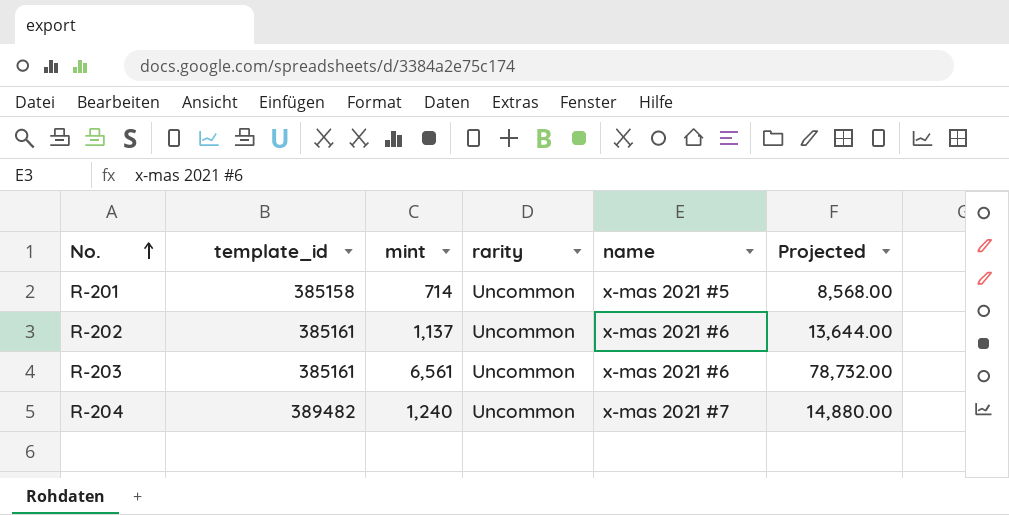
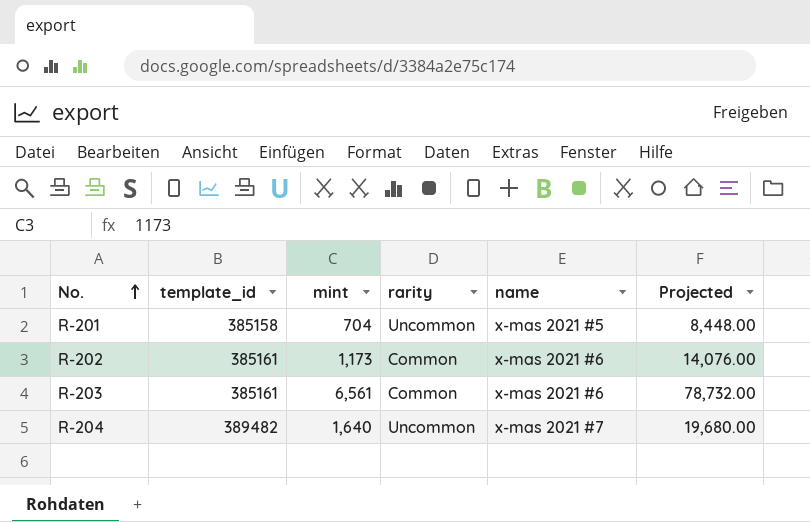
R-201 | mint: 714 -> 704
R-201 | Projected: 8,568.00 -> 8,448.00
R-202 | mint: 1,137 -> 1,173
R-202 | rarity: Uncommon -> Common
R-202 | Projected: 13,644.00 -> 14,076.00
R-203 | rarity: Uncommon -> Common
R-204 | mint: 1,240 -> 1,640
R-204 | Projected: 14,880.00 -> 19,680.00

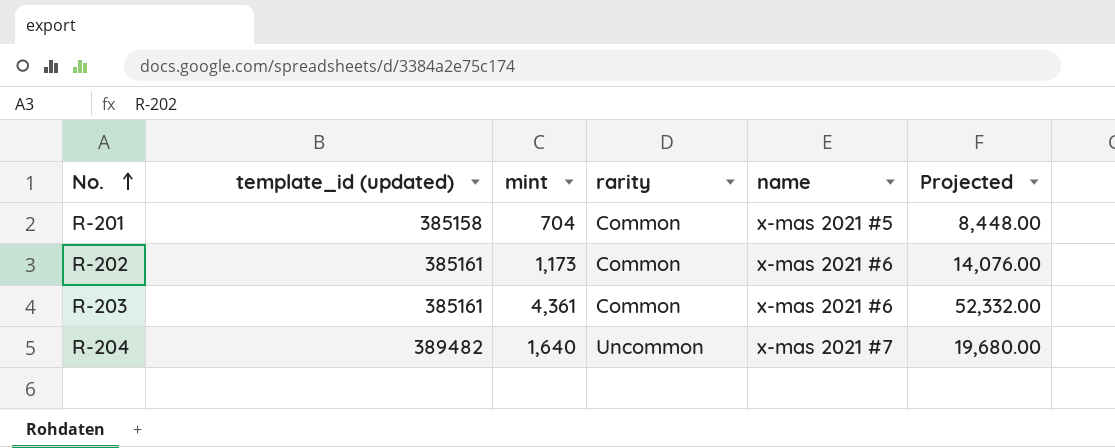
column name: template_id -> template_id (updated)
R-201 | rarity: Uncommon -> Common
R-203 | mint: 6,561 -> 4,361
R-203 | Projected: 78,732.00 -> 52,332.00

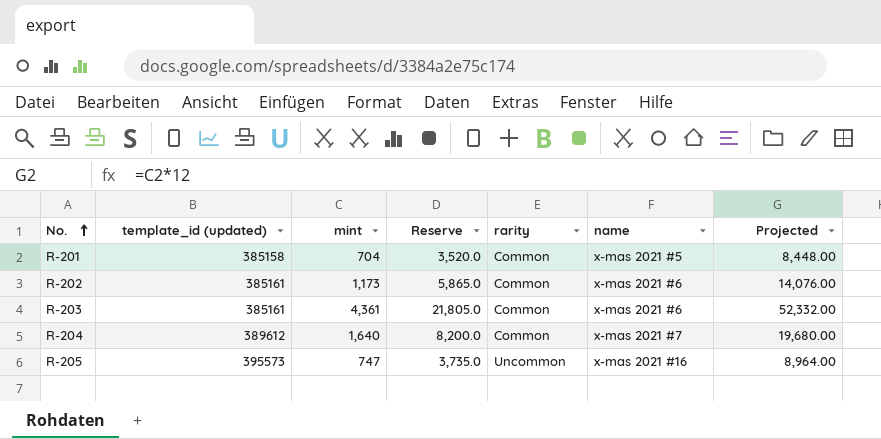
column Reserve | formula: none -> [mint] * 5
R-204 | template_id (updated): 389482 -> 389612
R-204 | rarity: Uncommon -> Common
row R-205: none -> 395573 | 747 | 3,735.0 | Uncommon | x-mas 2021 #16 | 8,964.00

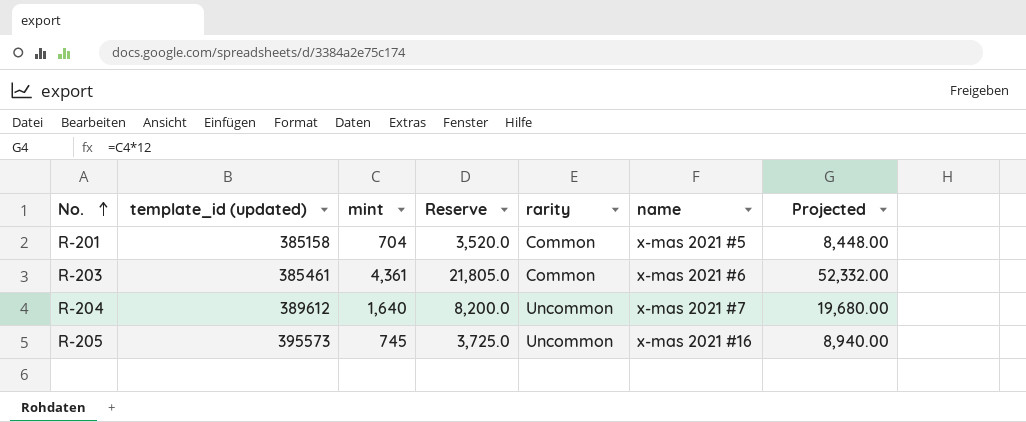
row R-202: 385161 | 1,173 | 5,865.0 | Common | x-mas 2021 #6 | 14,076.00 -> none
R-203 | template_id (updated): 385161 -> 385461
R-204 | rarity: Common -> Uncommon
R-205 | mint: 747 -> 745
R-205 | Reserve: 3,735.0 -> 3,725.0
R-205 | Projected: 8,964.00 -> 8,940.00

